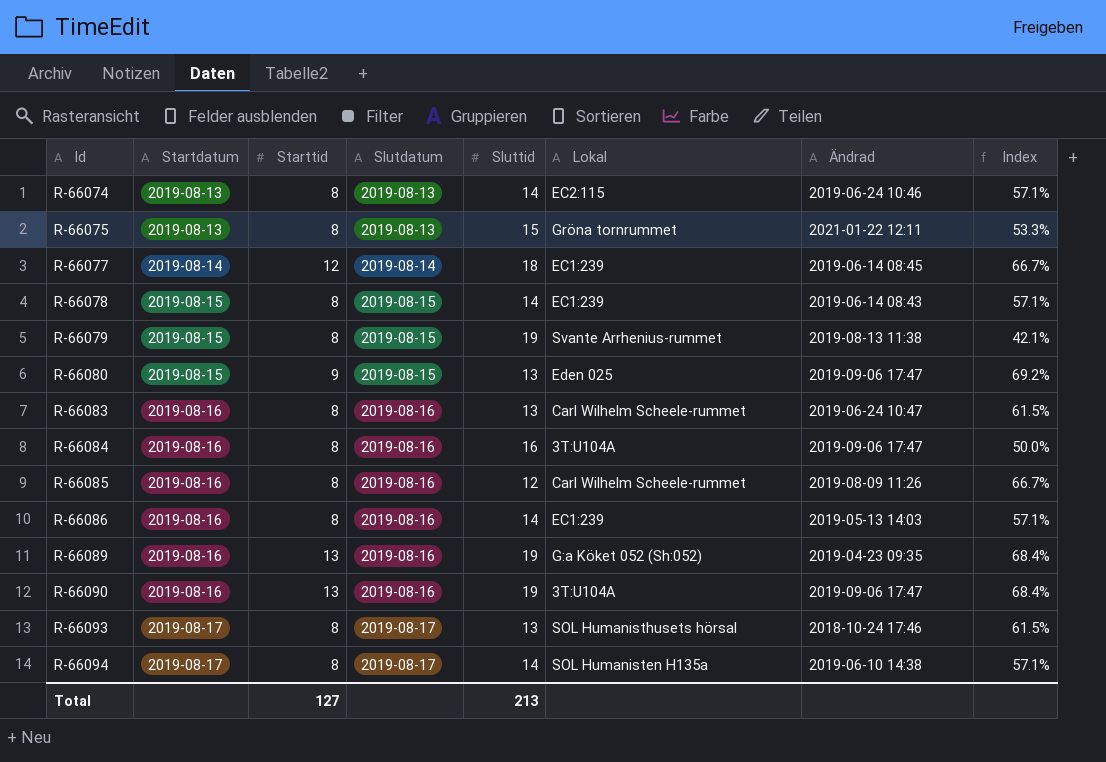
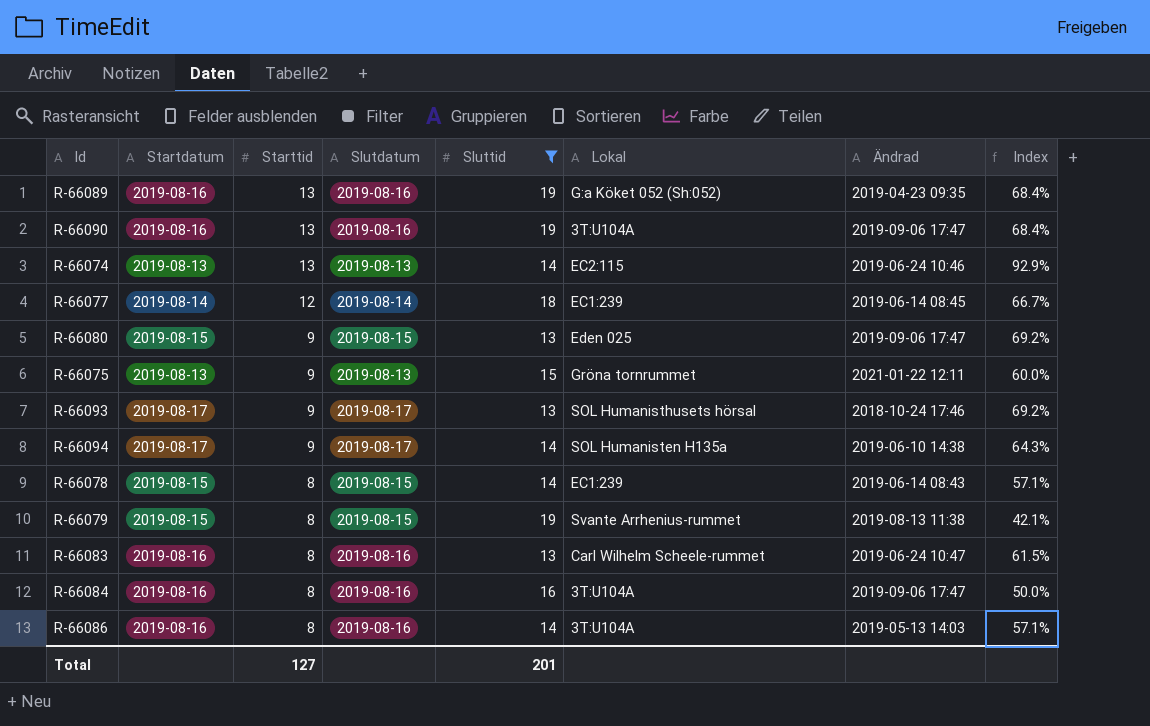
filter: none -> Sluttid != 12
row order: Id ascending -> Starttid descending
R-66074 | Starttid: 8 -> 13
R-66074 | Index: 57.1% -> 92.9%
R-66075 | Starttid: 8 -> 9
R-66075 | Index: 53.3% -> 60.0%
R-66093 | Starttid: 8 -> 9
R-66093 | Index: 61.5% -> 69.2%
R-66094 | Starttid: 8 -> 9
R-66094 | Index: 57.1% -> 64.3%
R-66086 | Lokal: EC1:239 -> 3T:U104A
Total | Sluttid: 213 -> 201

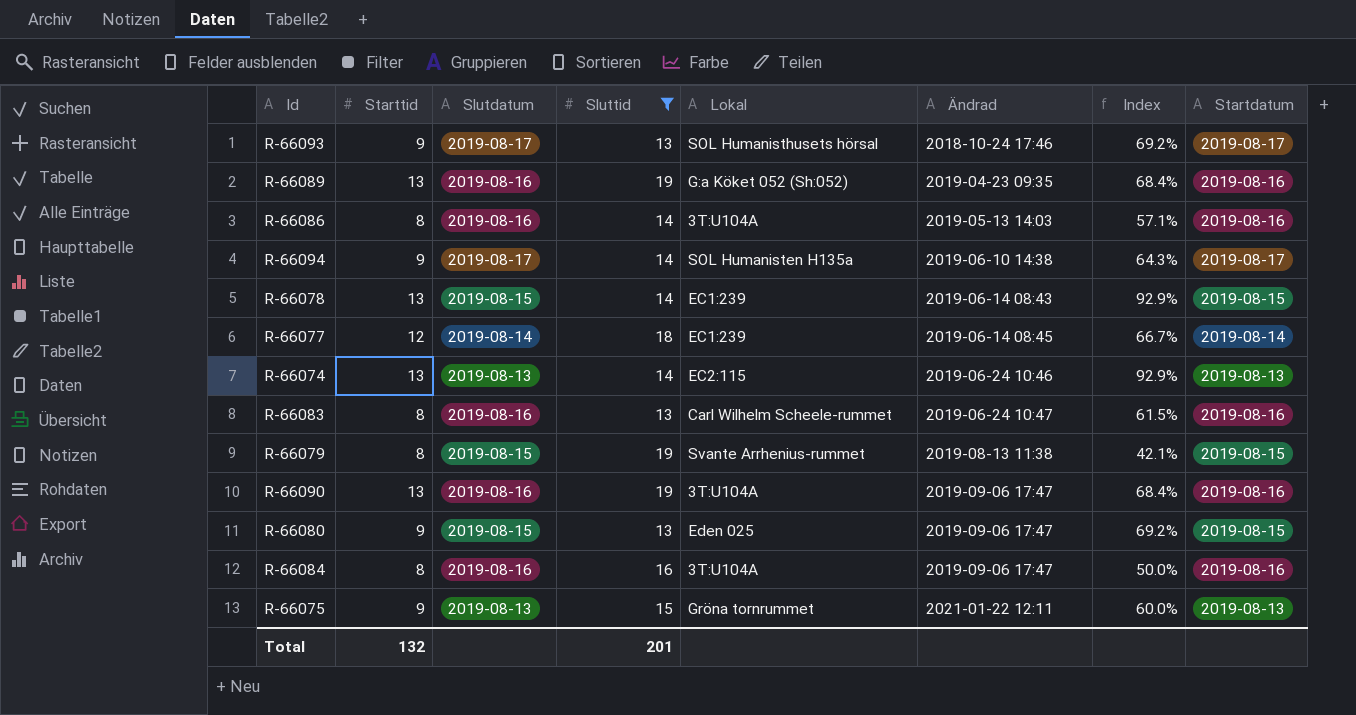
row order: Starttid descending -> Ändrad ascending
column Startdatum | position: 2 -> 8
R-66078 | Starttid: 8 -> 13
R-66078 | Index: 57.1% -> 92.9%
Total | Starttid: 127 -> 132

